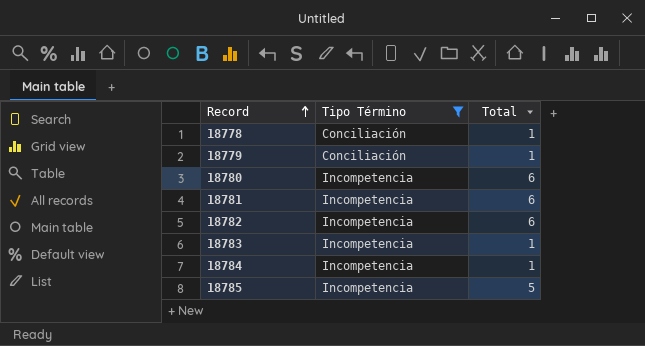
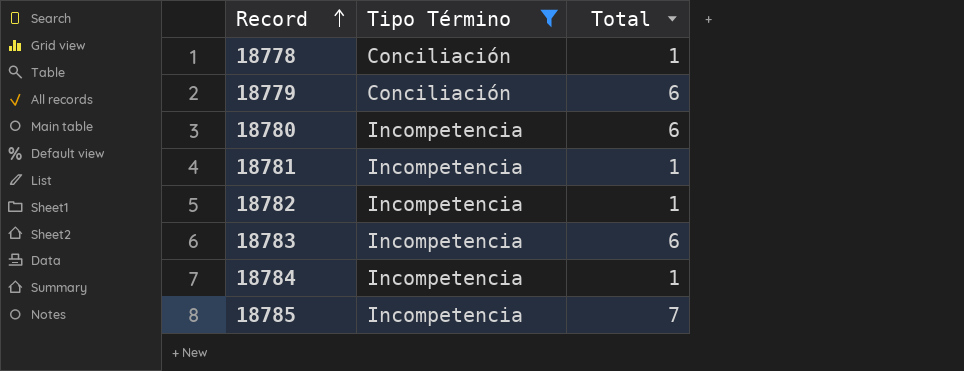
18779 | Total: 1 -> 6
18781 | Total: 6 -> 1
18782 | Total: 6 -> 1
18783 | Total: 1 -> 6
18785 | Total: 5 -> 7

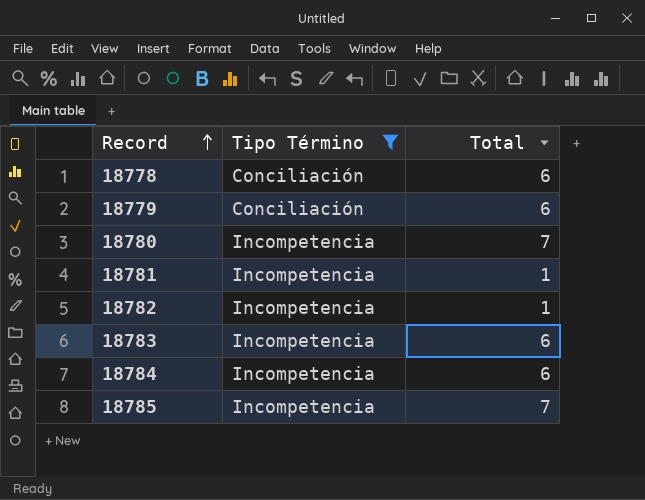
18778 | Total: 1 -> 6
18780 | Total: 6 -> 7
18784 | Total: 1 -> 6

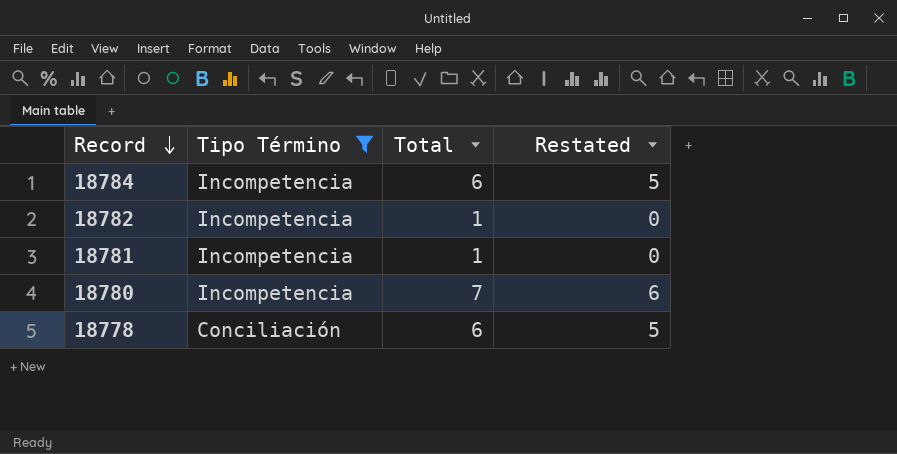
row order: Record ascending -> Record descending
column Restated | formula: none -> [Total] - 1
row 18779: Conciliación | 6 -> none
row 18783: Incompetencia | 6 -> none
row 18785: Incompetencia | 7 -> none

